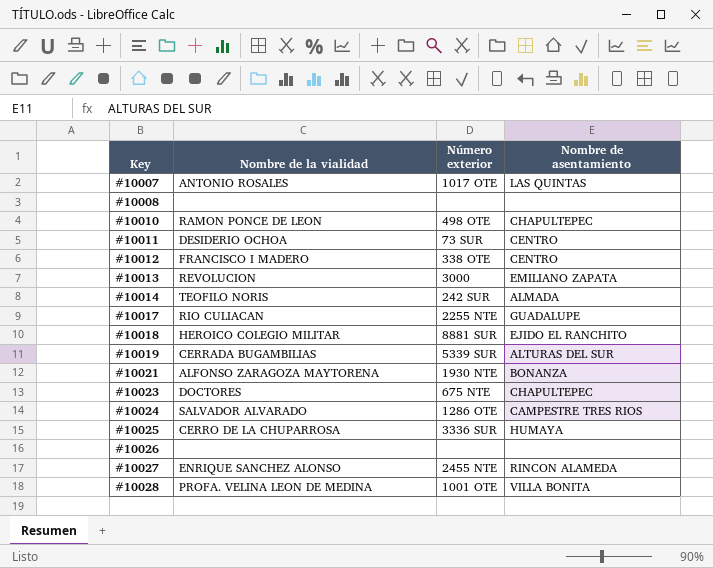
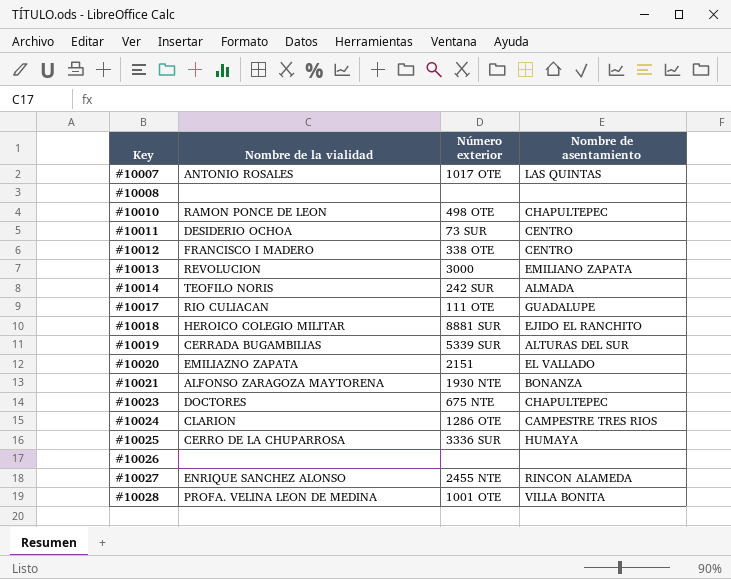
#10017 | Número exterior: 2255 NTE -> 111 OTE
row #10020: none -> EMILIAZNO ZAPATA | 2151 | EL VALLADO
#10024 | Nombre de la vialidad: SALVADOR ALVARADO -> CLARION

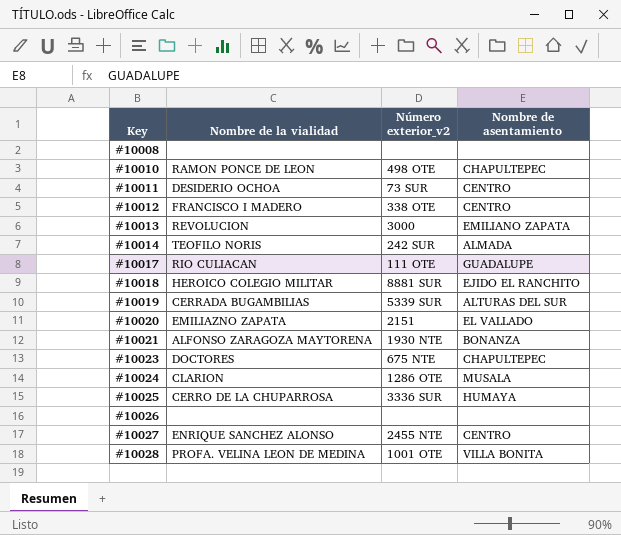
column name: Número exterior -> Número exterior_v2
row #10007: ANTONIO ROSALES | 1017 OTE | LAS QUINTAS -> none
#10024 | Nombre de asentamiento: CAMPESTRE TRES RIOS -> MUSALA
#10027 | Nombre de asentamiento: RINCON ALAMEDA -> CENTRO

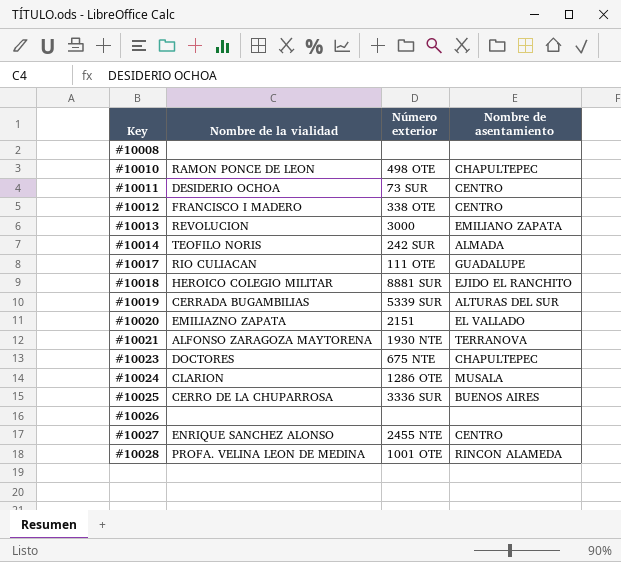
column name: Número exterior_v2 -> Número exterior
#10021 | Nombre de asentamiento: BONANZA -> TERRANOVA
#10025 | Nombre de asentamiento: HUMAYA -> BUENOS AIRES
#10028 | Nombre de asentamiento: VILLA BONITA -> RINCON ALAMEDA

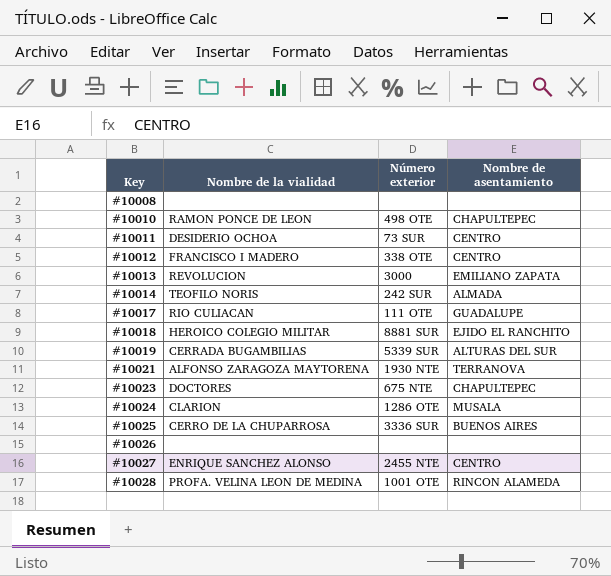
row #10020: EMILIAZNO ZAPATA | 2151 | EL VALLADO -> none

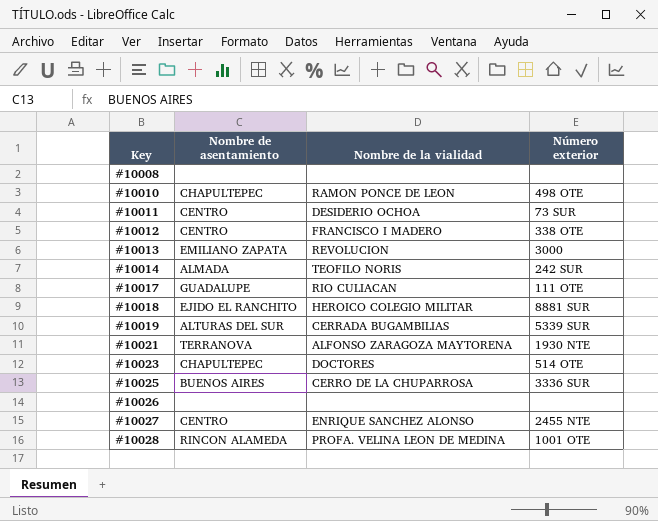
column Nombre de asentamiento | position: 4 -> 2
row #10024: CLARION | 1286 OTE | MUSALA -> none
#10023 | Número exterior: 675 NTE -> 514 OTE

